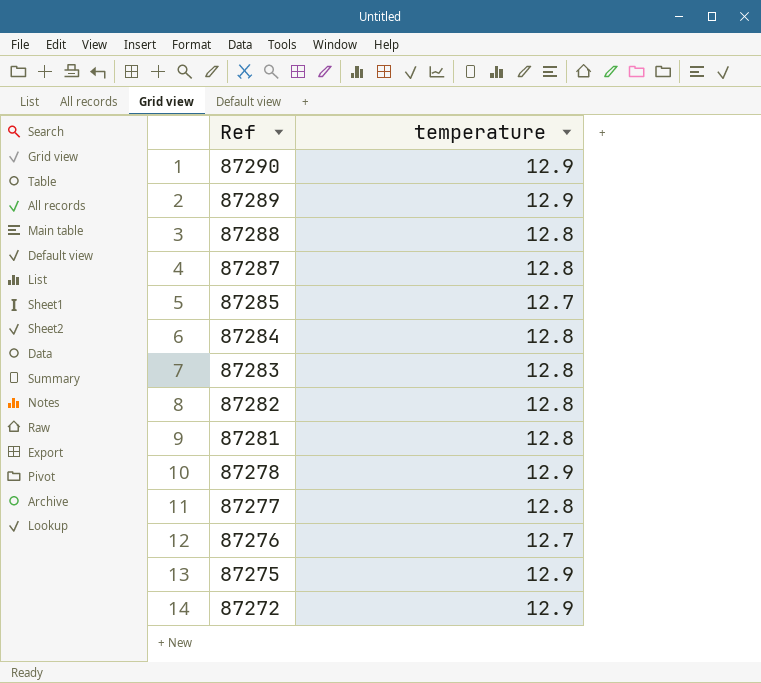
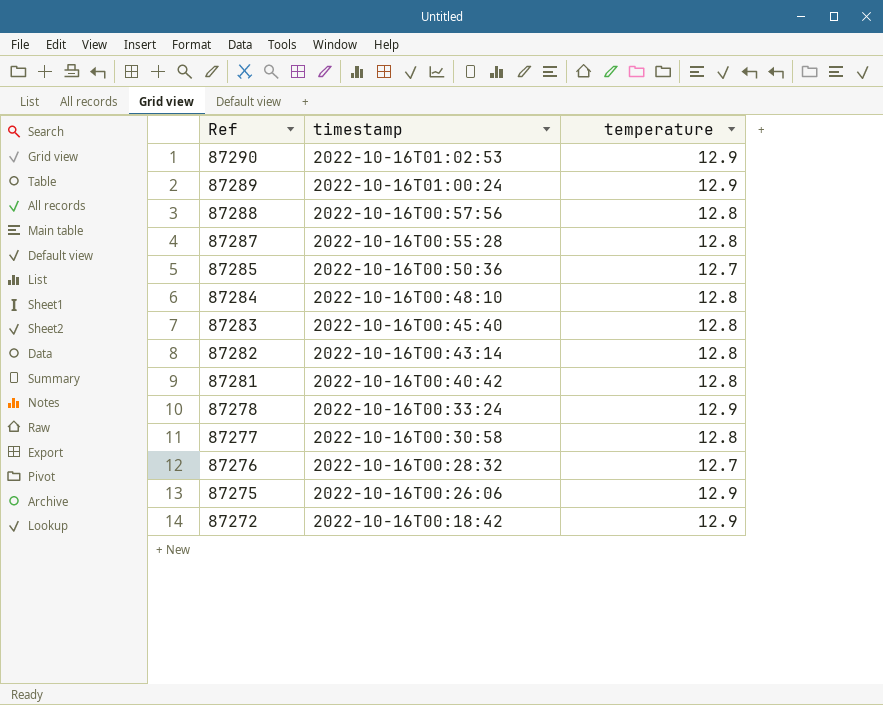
column timestamp | position: none -> 2

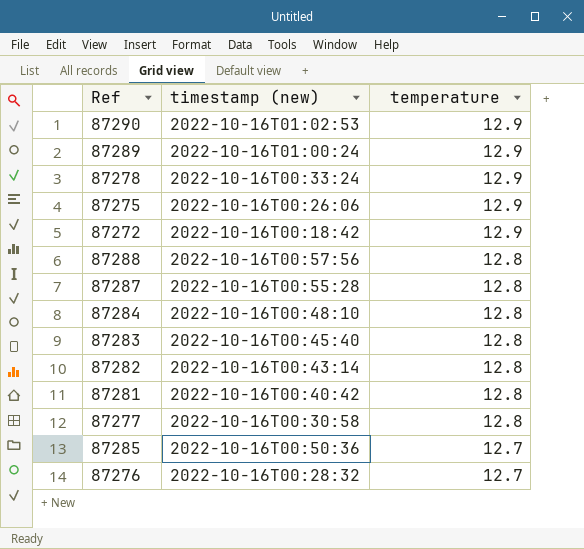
row order: Ref descending -> temperature descending
column name: timestamp -> timestamp (new)

